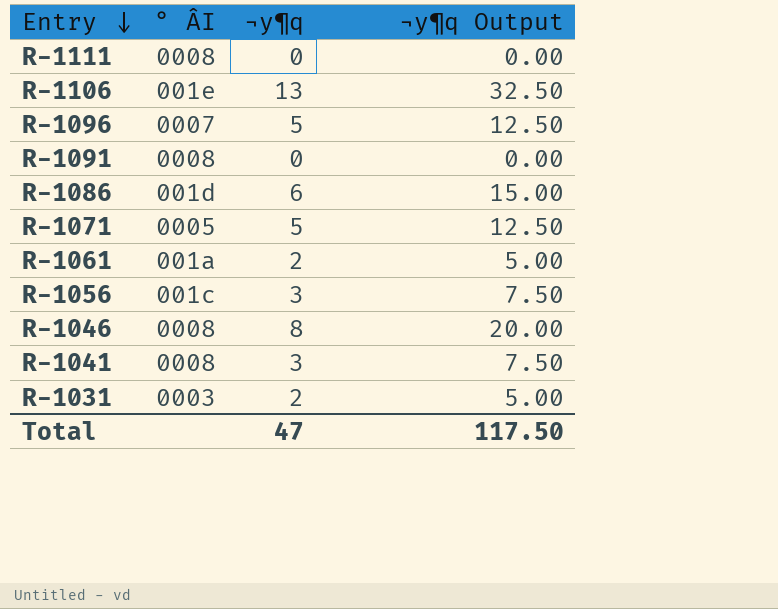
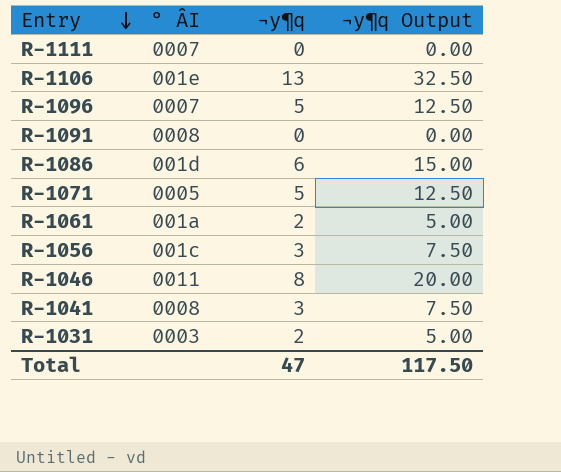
R-1111 | ° ÂI: 0008 -> 0007
R-1046 | ° ÂI: 0008 -> 0011

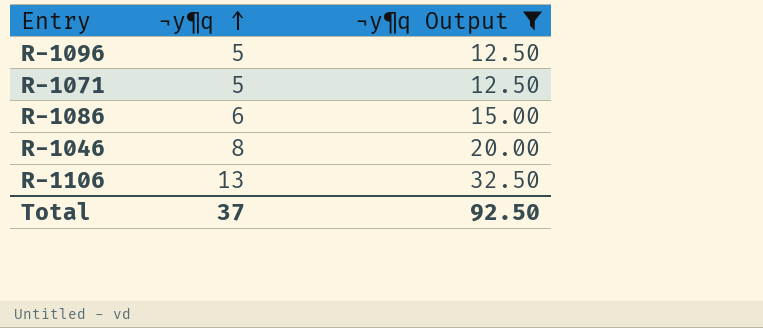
filter: none -> ¬y¶q Output >= 12.50
row order: Entry descending -> ¬y¶q ascending
column ° ÂI | position: 2 -> none
Total | ¬y¶q: 47 -> 37
Total | ¬y¶q Output: 117.50 -> 92.50

